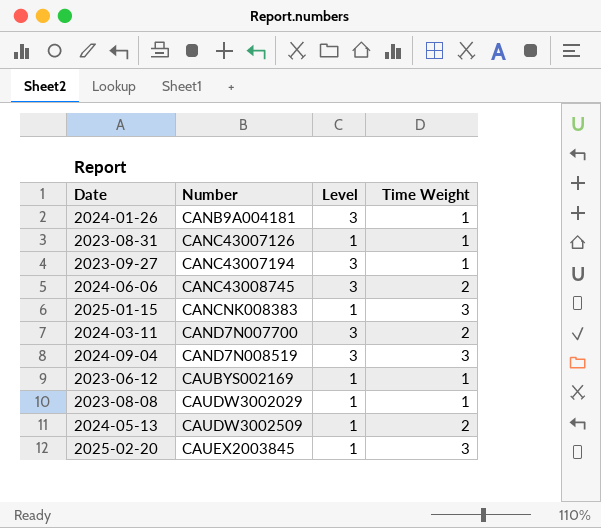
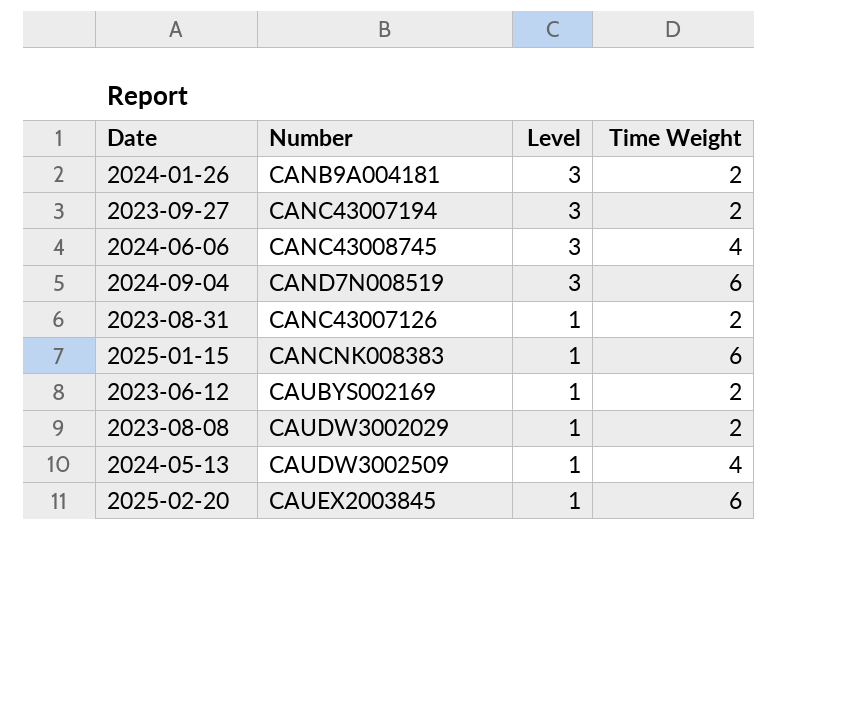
row order: Number ascending -> Level descending
row 2024-03-11: CAND7N007700 | 3 | 2 -> none
2024-01-26 | Time Weight: 1 -> 2
2023-09-27 | Time Weight: 1 -> 2
2024-06-06 | Time Weight: 2 -> 4
2024-09-04 | Time Weight: 3 -> 6
2023-08-31 | Time Weight: 1 -> 2
2025-01-15 | Time Weight: 3 -> 6
2023-06-12 | Time Weight: 1 -> 2
2023-08-08 | Time Weight: 1 -> 2
2024-05-13 | Time Weight: 2 -> 4
2025-02-20 | Time Weight: 3 -> 6

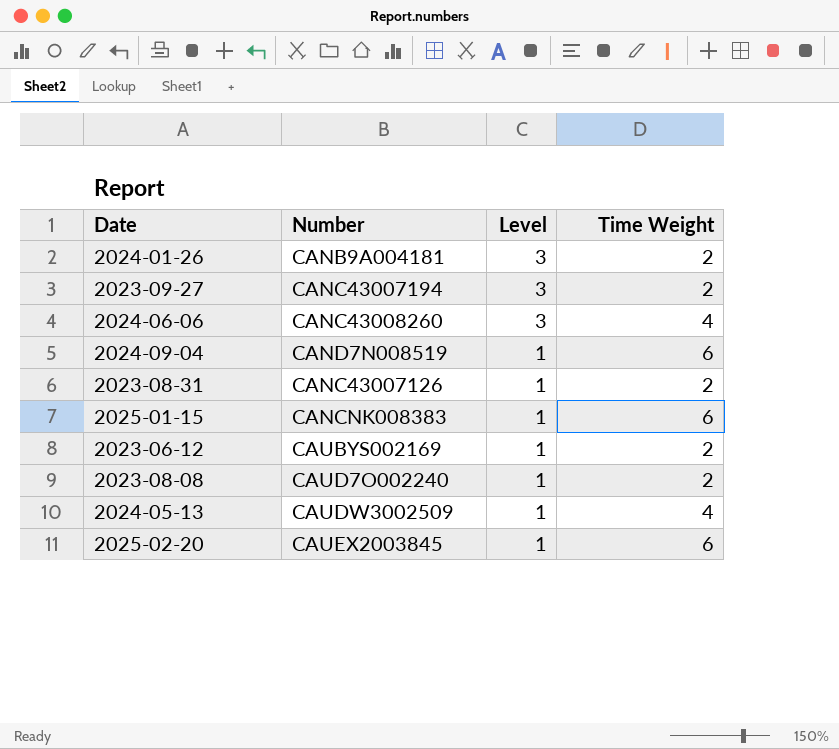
2024-06-06 | Number: CANC43008745 -> CANC43008260
2024-09-04 | Level: 3 -> 1
2023-08-08 | Number: CAUDW3002029 -> CAUD7O002240

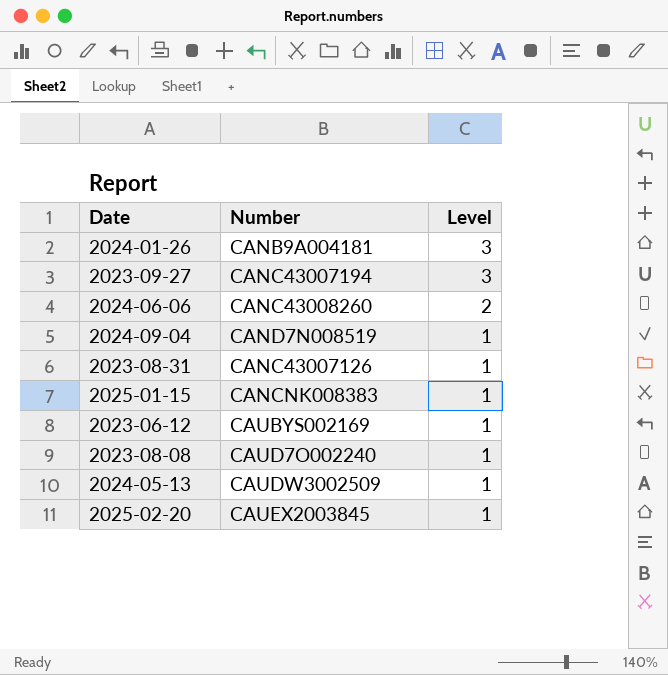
column Time Weight | position: 4 -> none
2024-06-06 | Level: 3 -> 2

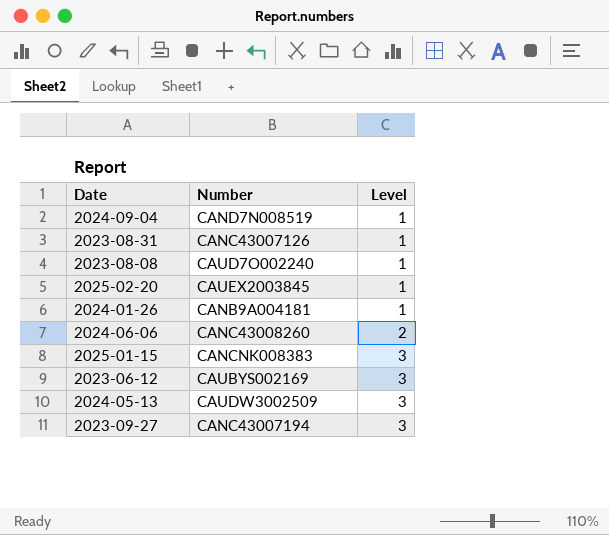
row order: Level descending -> Level ascending
2024-01-26 | Level: 3 -> 1
2025-01-15 | Level: 1 -> 3
2023-06-12 | Level: 1 -> 3
2024-05-13 | Level: 1 -> 3

